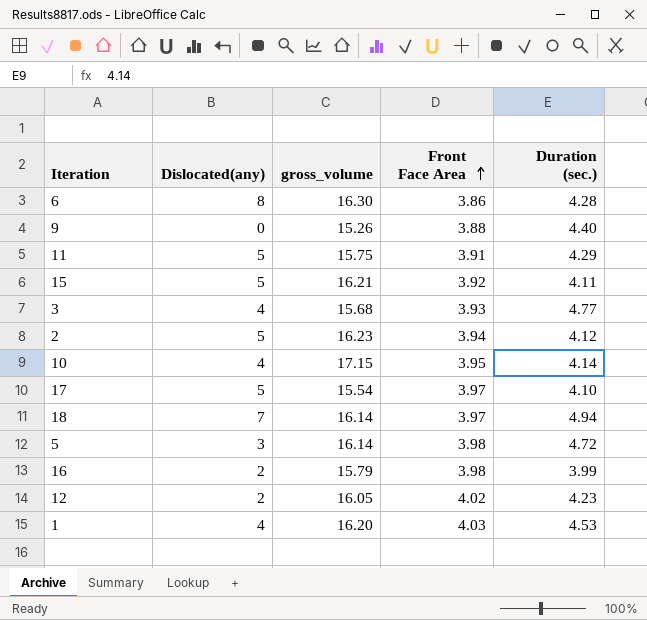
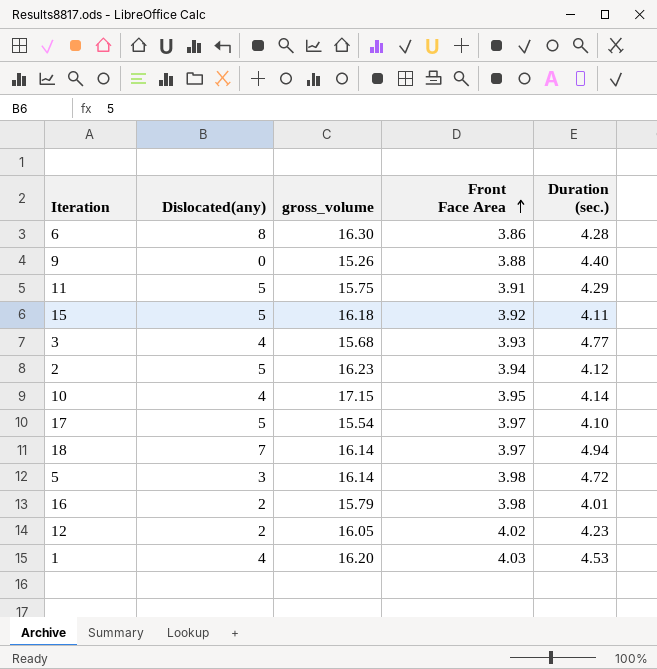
15 | gross_volume: 16.21 -> 16.18
16 | Duration (sec.): 3.99 -> 4.01

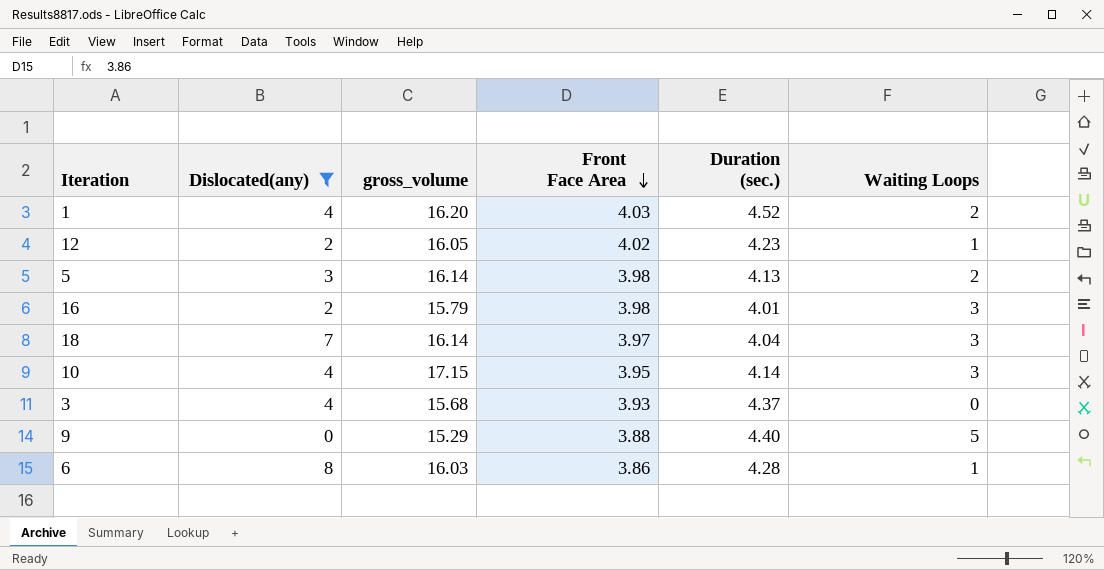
filter: none -> Dislocated(any) != 5
row order: Front Face Area ascending -> Front Face Area descending
column Waiting Loops | position: none -> 6
1 | Duration (sec.): 4.53 -> 4.52
5 | Duration (sec.): 4.72 -> 4.13
18 | Duration (sec.): 4.94 -> 4.04
3 | Duration (sec.): 4.77 -> 4.37
9 | gross_volume: 15.26 -> 15.29
6 | gross_volume: 16.30 -> 16.03

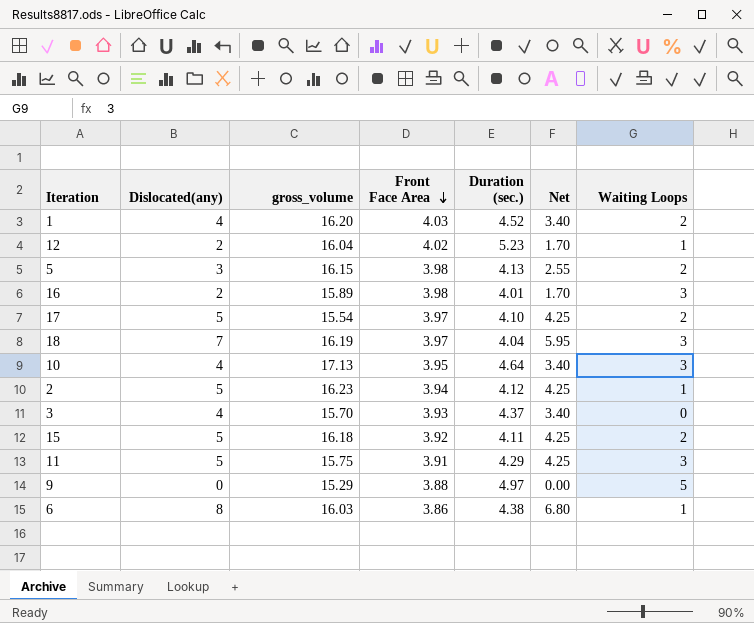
filter: Dislocated(any) != 5 -> none
column Net | formula: none -> [Dislocated(any)] * 0.85
12 | gross_volume: 16.05 -> 16.04
12 | Duration (sec.): 4.23 -> 5.23
5 | gross_volume: 16.14 -> 16.15
16 | gross_volume: 15.79 -> 15.89
18 | gross_volume: 16.14 -> 16.19
10 | gross_volume: 17.15 -> 17.13
10 | Duration (sec.): 4.14 -> 4.64
3 | gross_volume: 15.68 -> 15.70
9 | Duration (sec.): 4.40 -> 4.97
6 | Duration (sec.): 4.28 -> 4.38

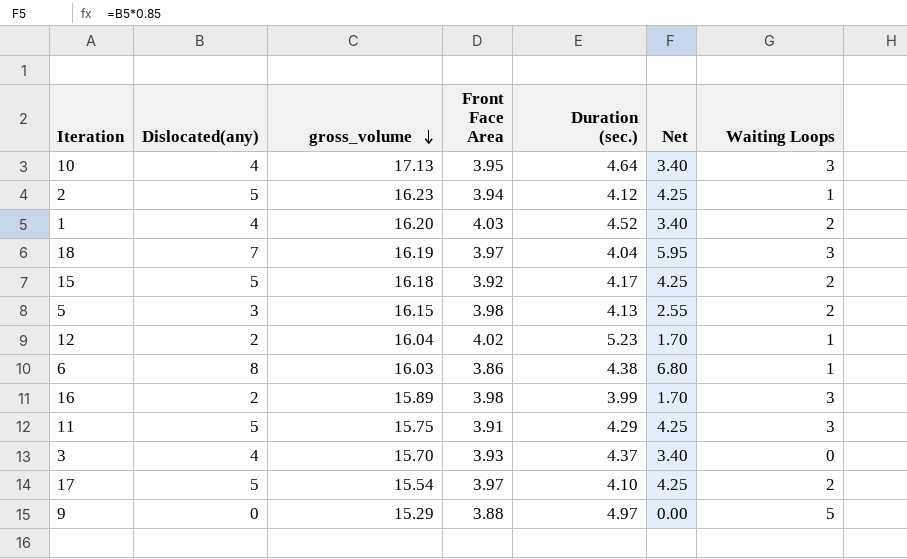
row order: Front Face Area descending -> gross_volume descending
15 | Duration (sec.): 4.11 -> 4.17
16 | Duration (sec.): 4.01 -> 3.99

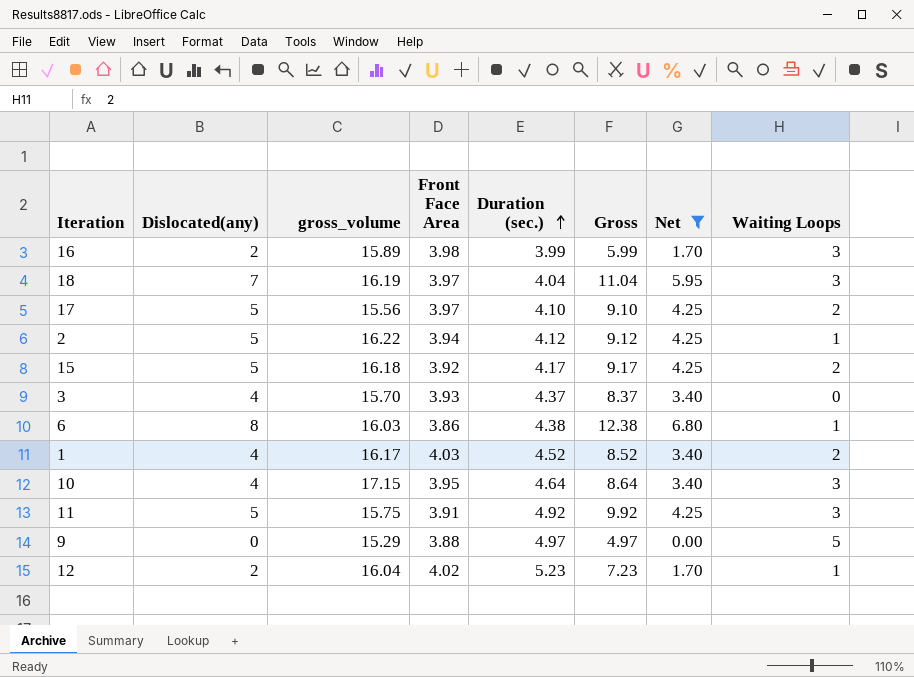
filter: none -> Net != 2.55
row order: gross_volume descending -> Duration (sec.) ascending
column Gross | formula: none -> [Dislocated(any)] + [Duration (sec.)]
17 | gross_volume: 15.54 -> 15.56
2 | gross_volume: 16.23 -> 16.22
1 | gross_volume: 16.20 -> 16.17
10 | gross_volume: 17.13 -> 17.15
11 | Duration (sec.): 4.29 -> 4.92

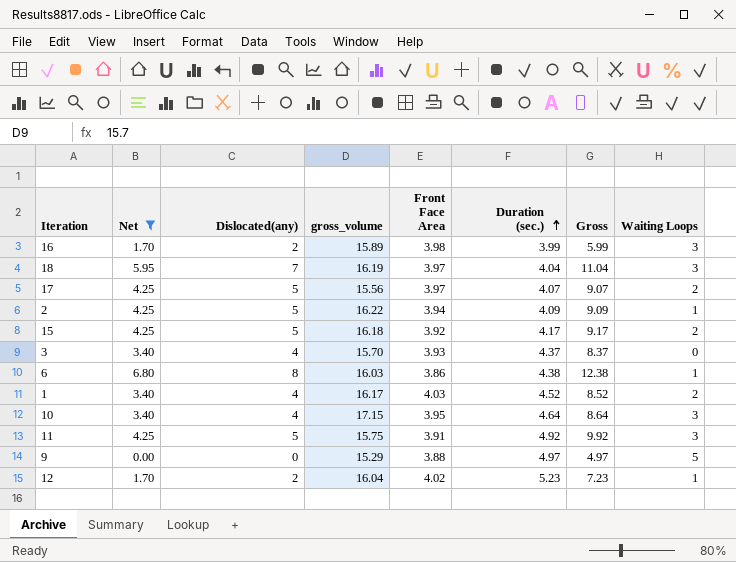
column Net | position: 7 -> 2
17 | Duration (sec.): 4.10 -> 4.07
17 | Gross: 9.10 -> 9.07
2 | Duration (sec.): 4.12 -> 4.09
2 | Gross: 9.12 -> 9.09

